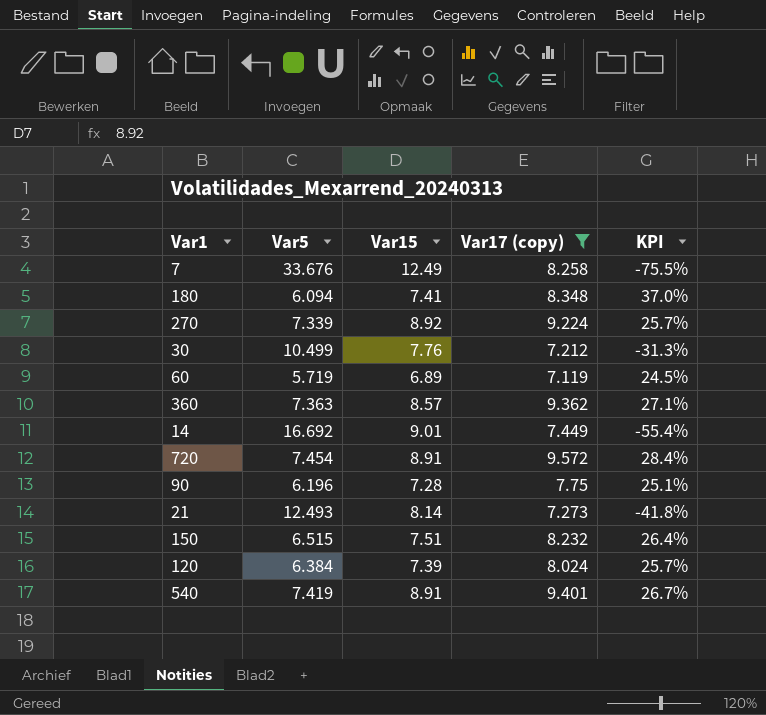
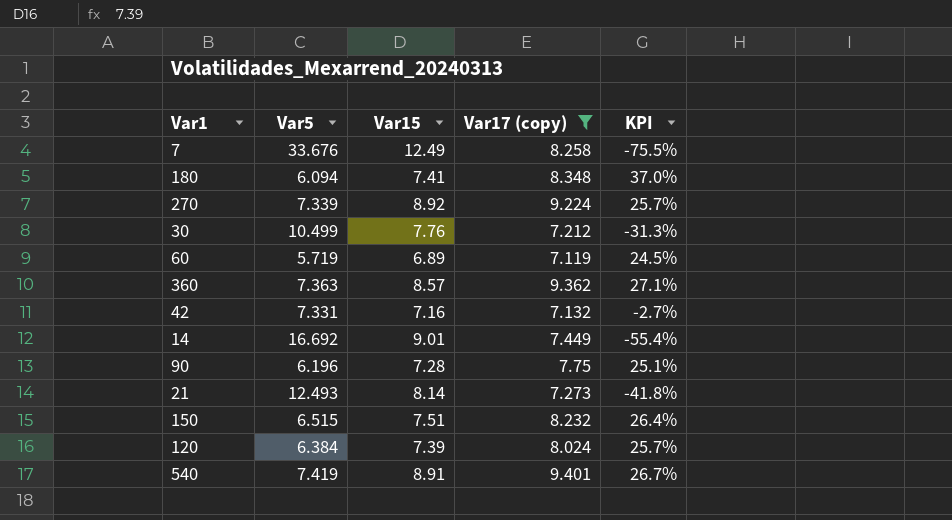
row 720: 7.454 | 8.91 | 9.572 | 28.4% -> none
row 42: none -> 7.331 | 7.16 | 7.132 | -2.7%

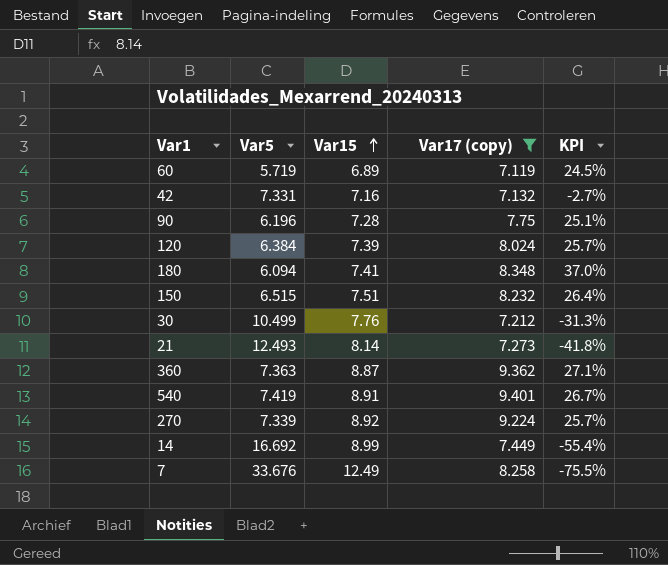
row order: none -> Var15 ascending
360 | Var15: 8.57 -> 8.87
14 | Var15: 9.01 -> 8.99

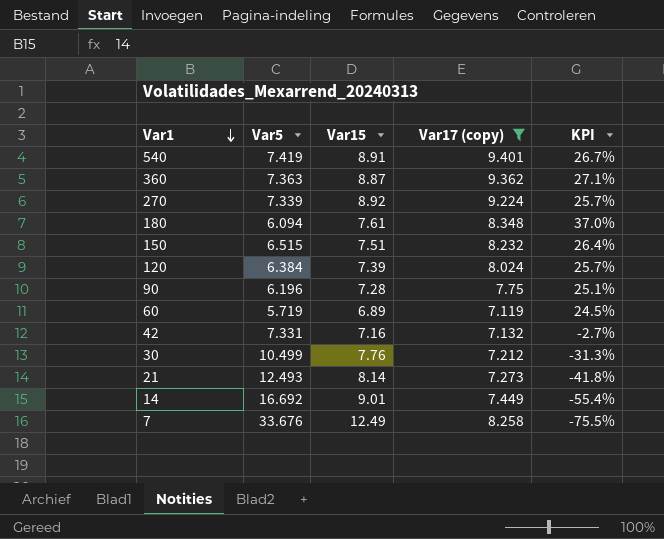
row order: Var15 ascending -> Var1 descending
180 | Var15: 7.41 -> 7.61
14 | Var15: 8.99 -> 9.01

